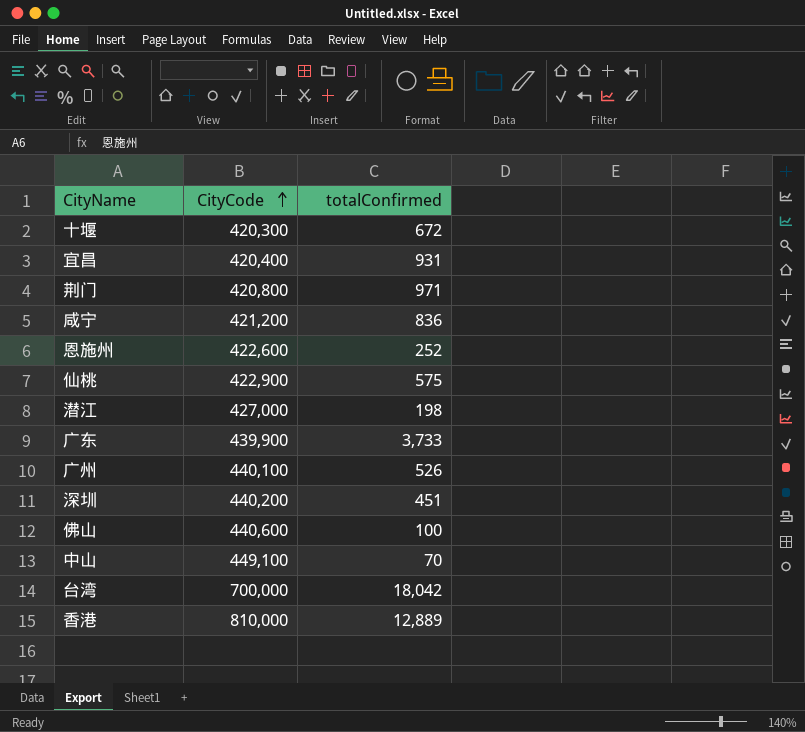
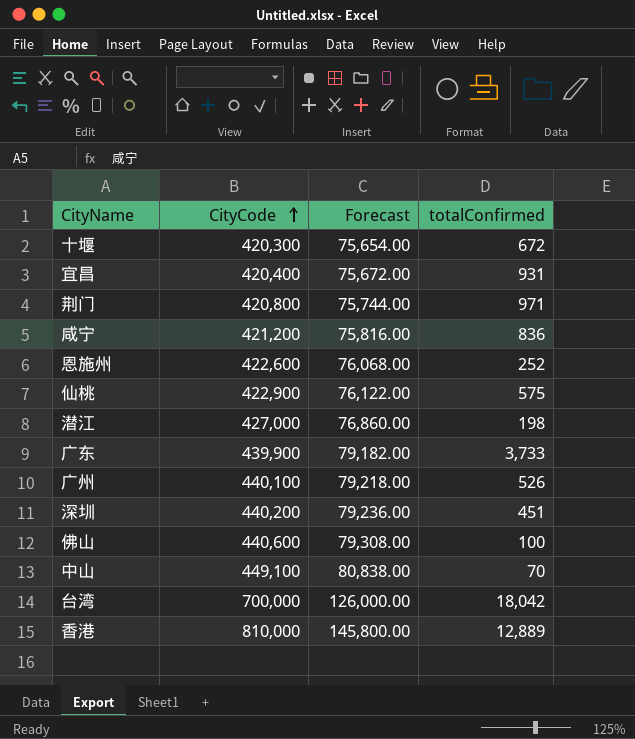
column Forecast | formula: none -> [CityCode] * 0.18

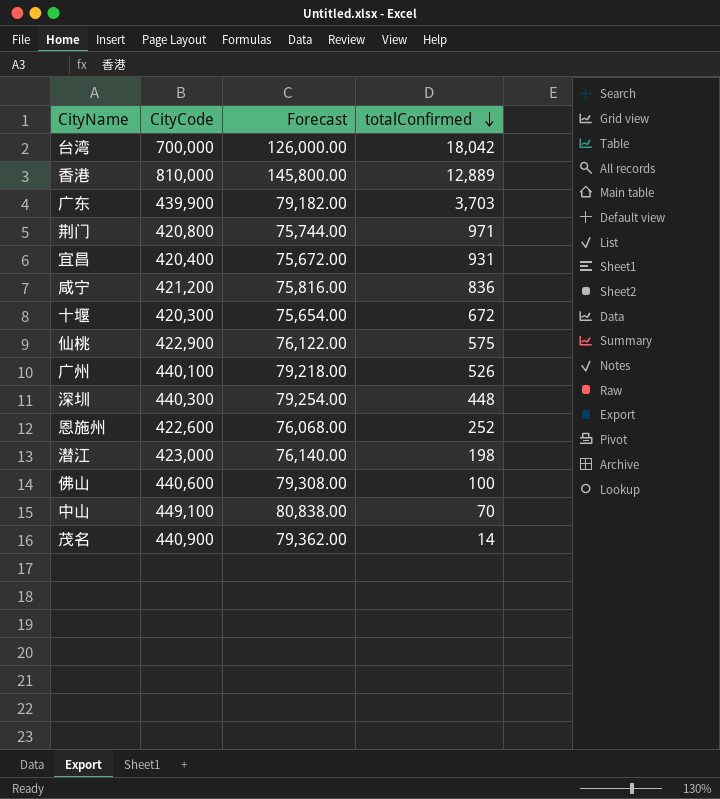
row order: CityCode ascending -> totalConfirmed descending
广东 | totalConfirmed: 3,733 -> 3,703
深圳 | CityCode: 440,200 -> 440,300
深圳 | Forecast: 79,236.00 -> 79,254.00
深圳 | totalConfirmed: 451 -> 448
潜江 | CityCode: 427,000 -> 423,000
潜江 | Forecast: 76,860.00 -> 76,140.00
row 茂名: none -> 440,900 | 79,362.00 | 14

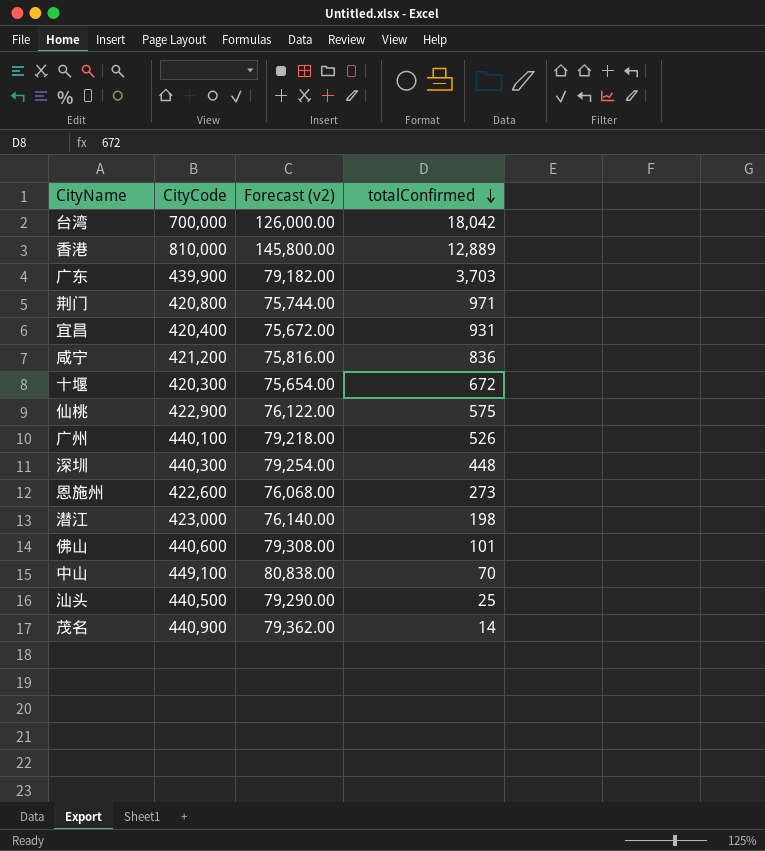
column name: Forecast -> Forecast (v2)
恩施州 | totalConfirmed: 252 -> 273
佛山 | totalConfirmed: 100 -> 101
row 汕头: none -> 440,500 | 79,290.00 | 25

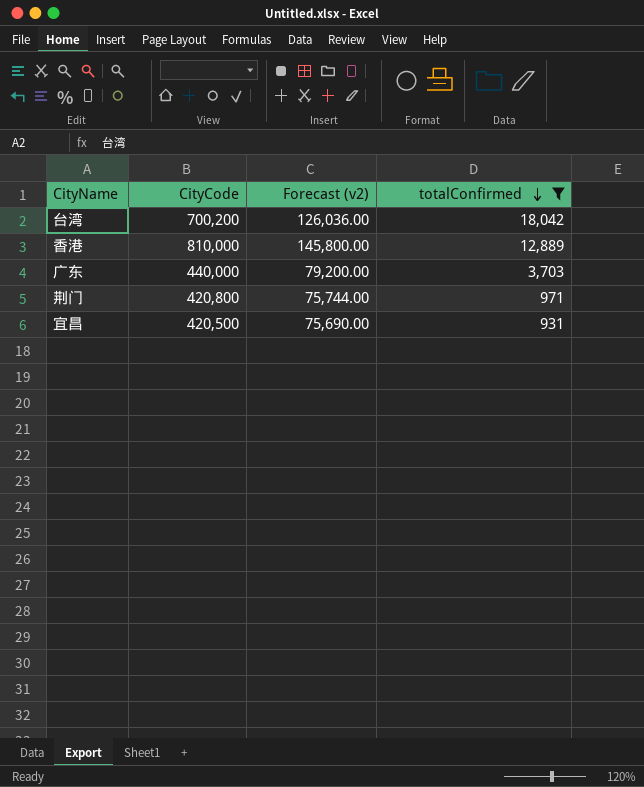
filter: none -> totalConfirmed >= 931
台湾 | CityCode: 700,000 -> 700,200
台湾 | Forecast (v2): 126,000.00 -> 126,036.00
广东 | CityCode: 439,900 -> 440,000
广东 | Forecast (v2): 79,182.00 -> 79,200.00
宜昌 | CityCode: 420,400 -> 420,500
宜昌 | Forecast (v2): 75,672.00 -> 75,690.00

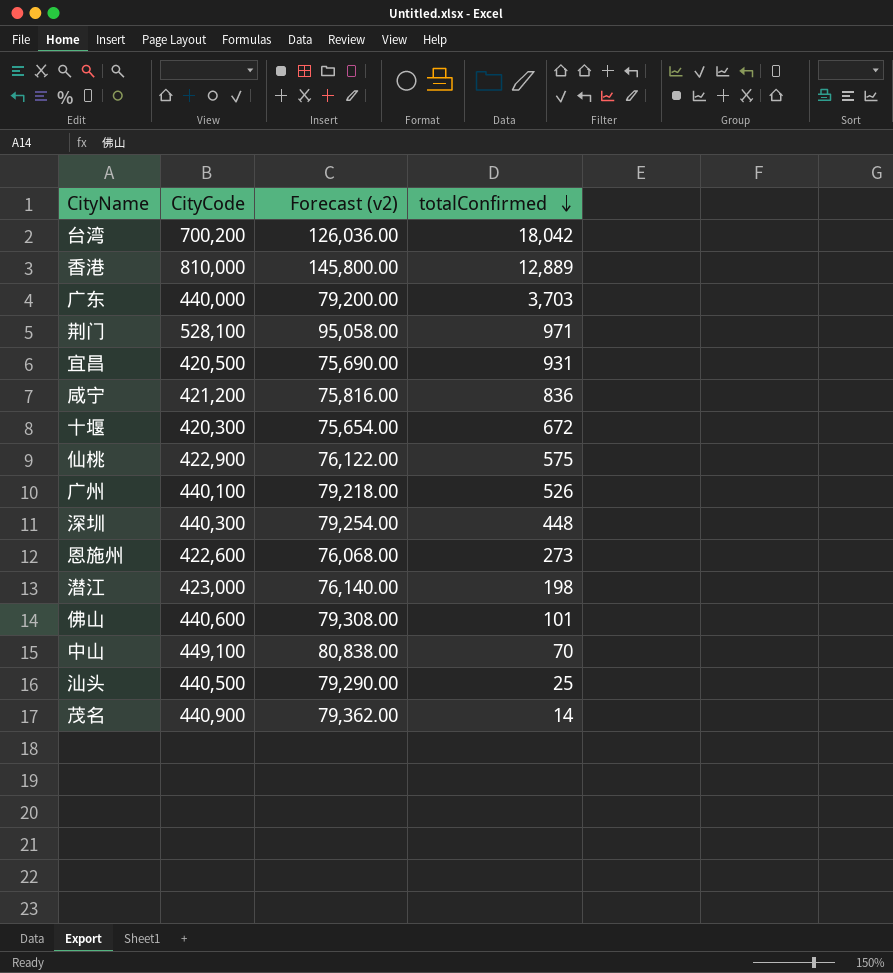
filter: totalConfirmed >= 931 -> none
荆门 | CityCode: 420,800 -> 528,100
荆门 | Forecast (v2): 75,744.00 -> 95,058.00

